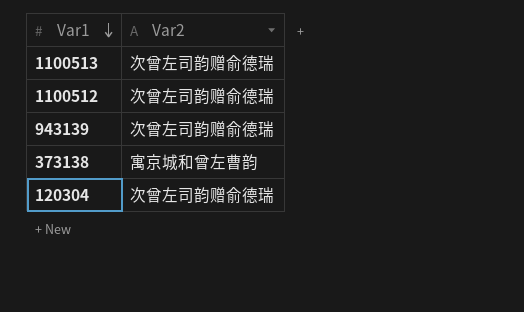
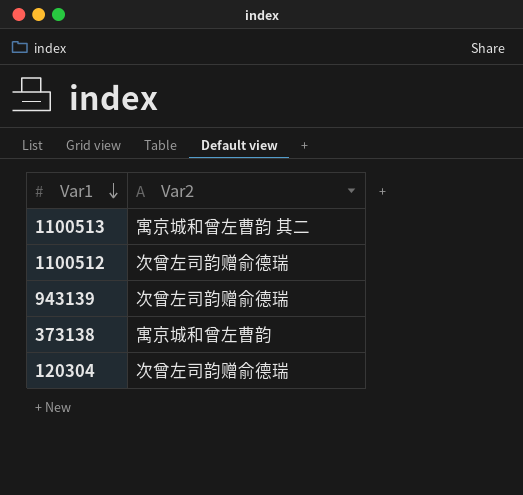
1100513 | Var2: 次曾左司韵赠俞德瑞 -> 寓京城和曾左曹韵 其二

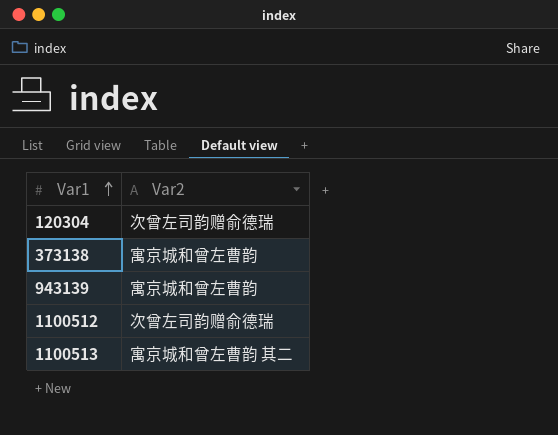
row order: Var1 descending -> Var1 ascending
943139 | Var2: 次曾左司韵赠俞德瑞 -> 寓京城和曾左曹韵

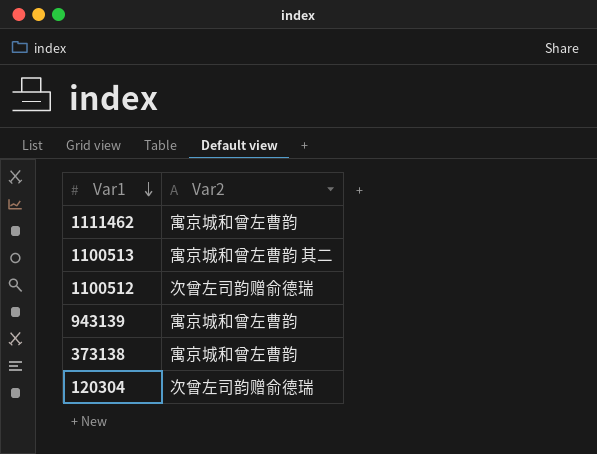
row order: Var1 ascending -> Var1 descending
row 1111462: none -> 寓京城和曾左曹韵

